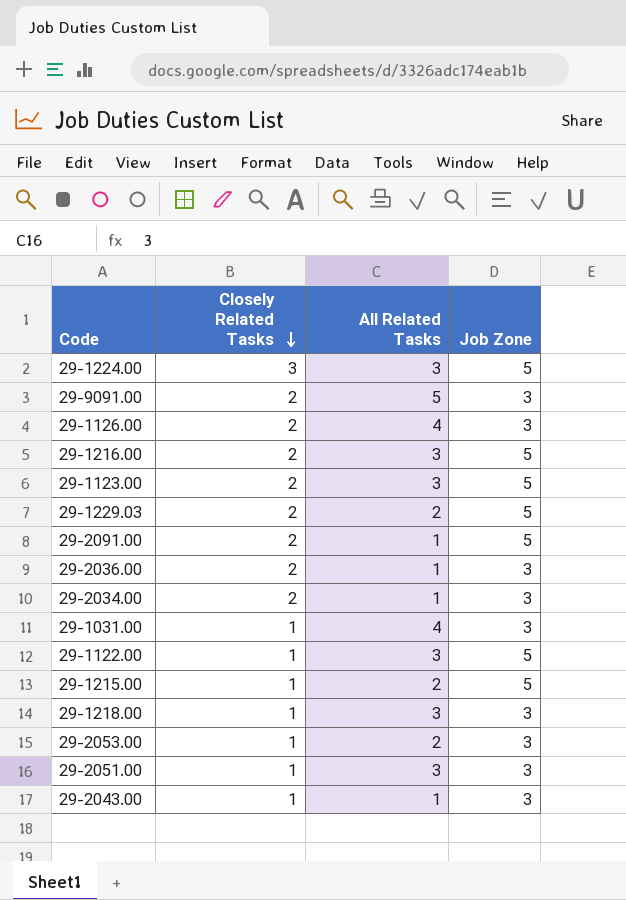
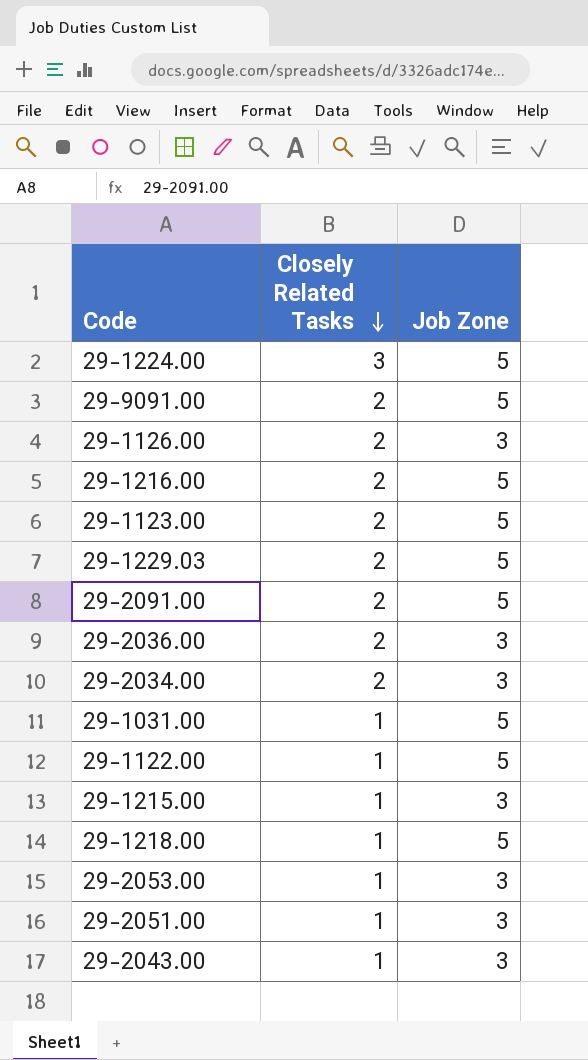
column All Related Tasks | position: 3 -> none
29-9091.00 | Job Zone: 3 -> 5
29-1031.00 | Job Zone: 3 -> 5
29-1215.00 | Job Zone: 5 -> 3
29-1218.00 | Job Zone: 3 -> 5

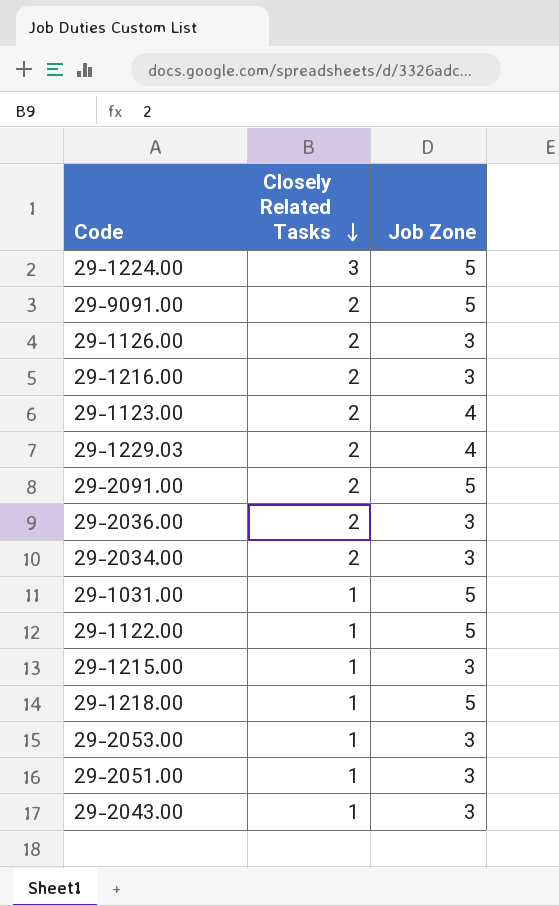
29-1216.00 | Job Zone: 5 -> 3
29-1123.00 | Job Zone: 5 -> 4
29-1229.03 | Job Zone: 5 -> 4

